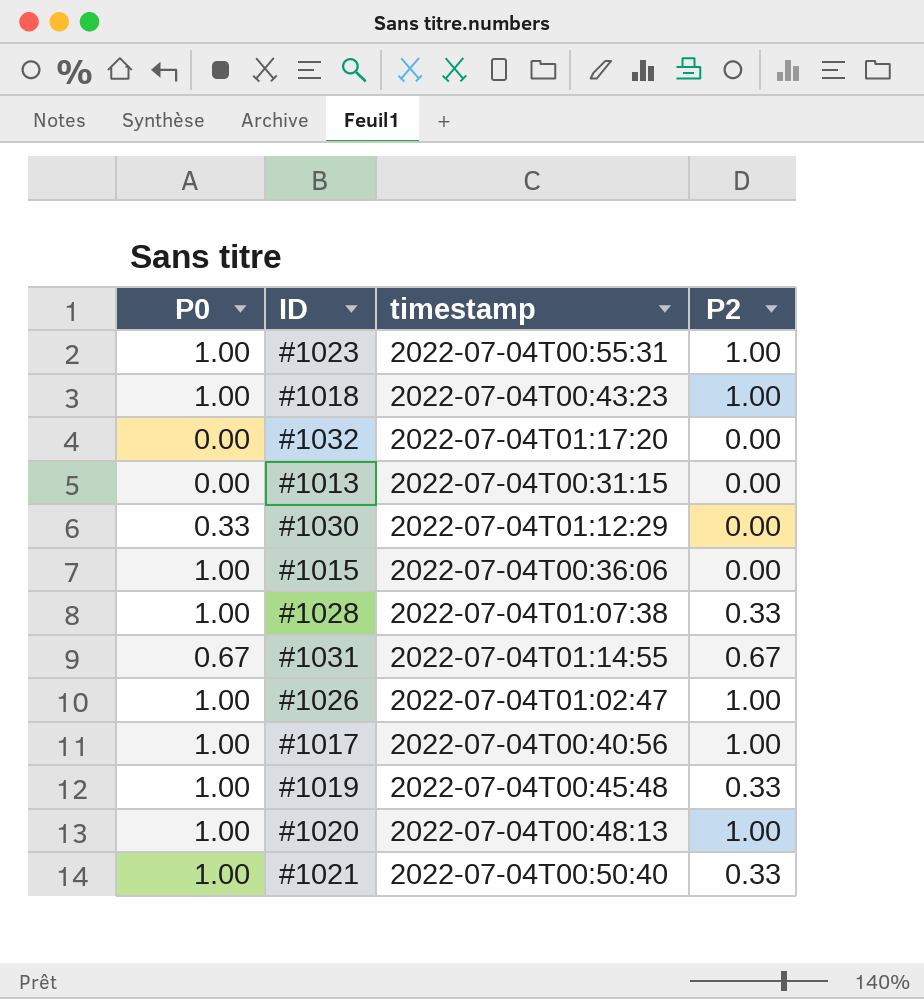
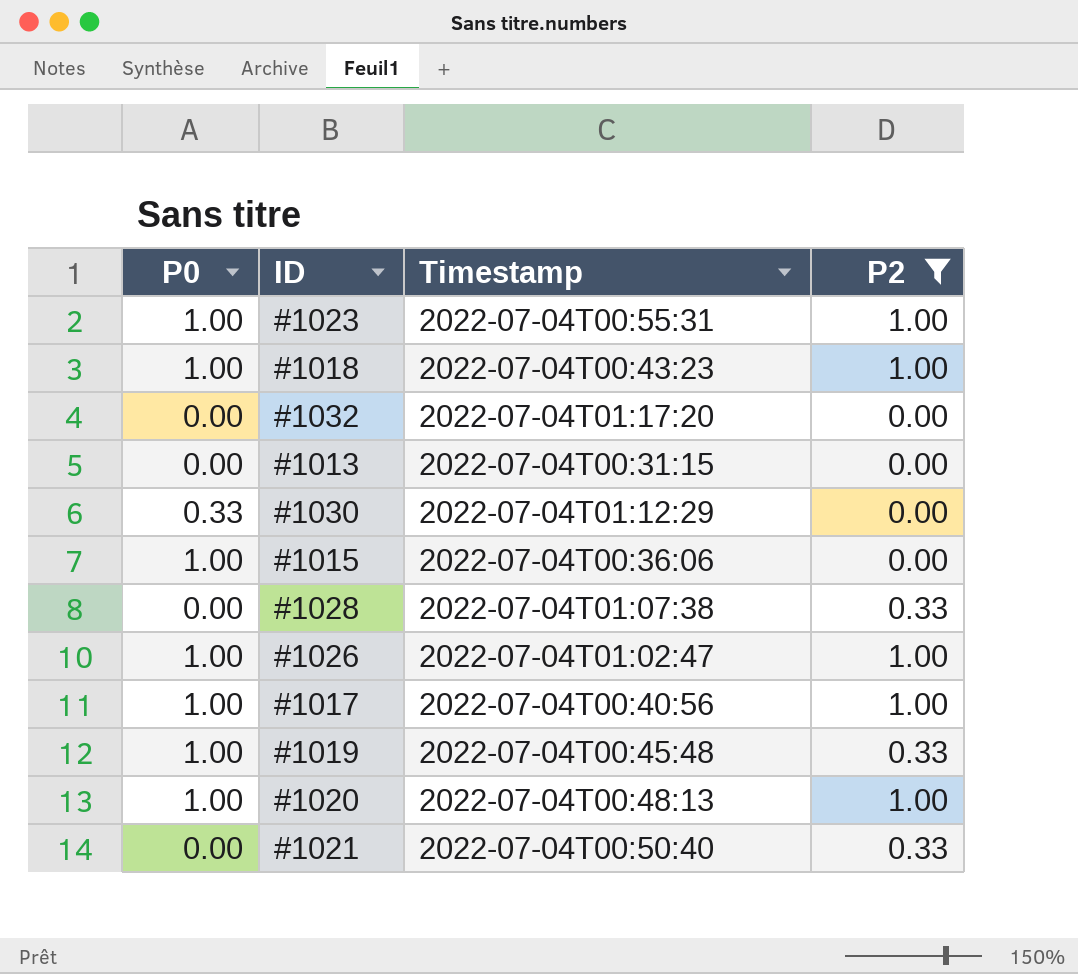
filter: none -> P2 != 0.67
column name: timestamp -> Timestamp
#1028 | P0: 1.00 -> 0.00
#1021 | P0: 1.00 -> 0.00

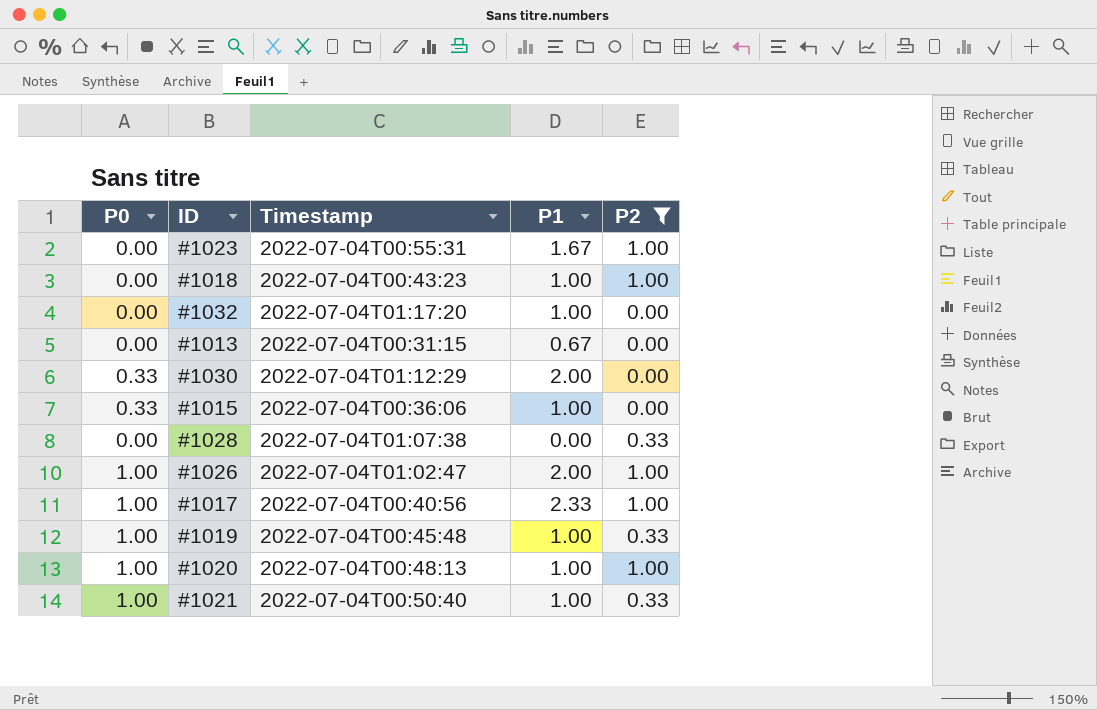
column P1 | position: none -> 4
#1023 | P0: 1.00 -> 0.00
#1018 | P0: 1.00 -> 0.00
#1015 | P0: 1.00 -> 0.33
#1021 | P0: 0.00 -> 1.00

